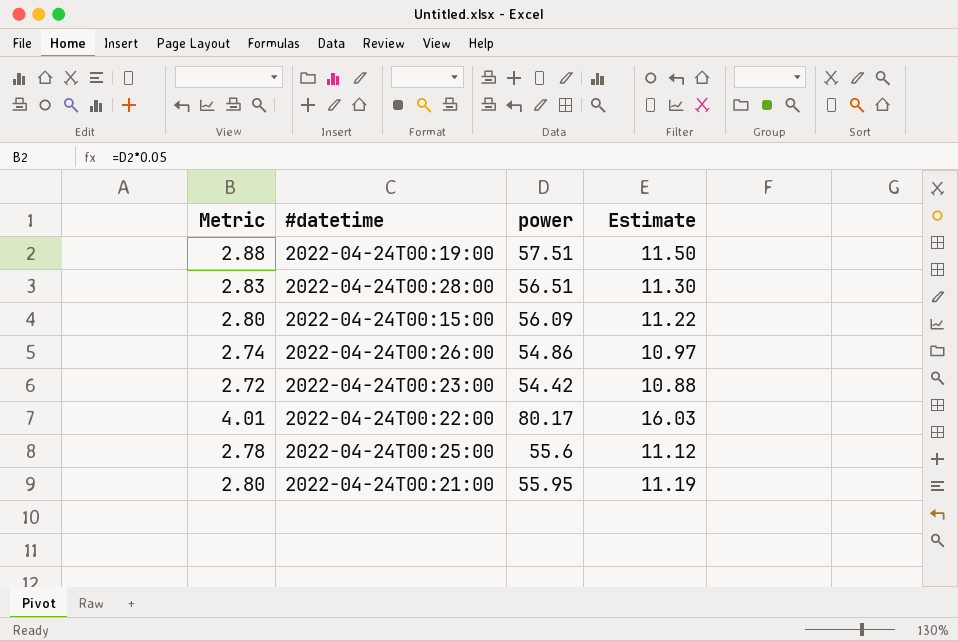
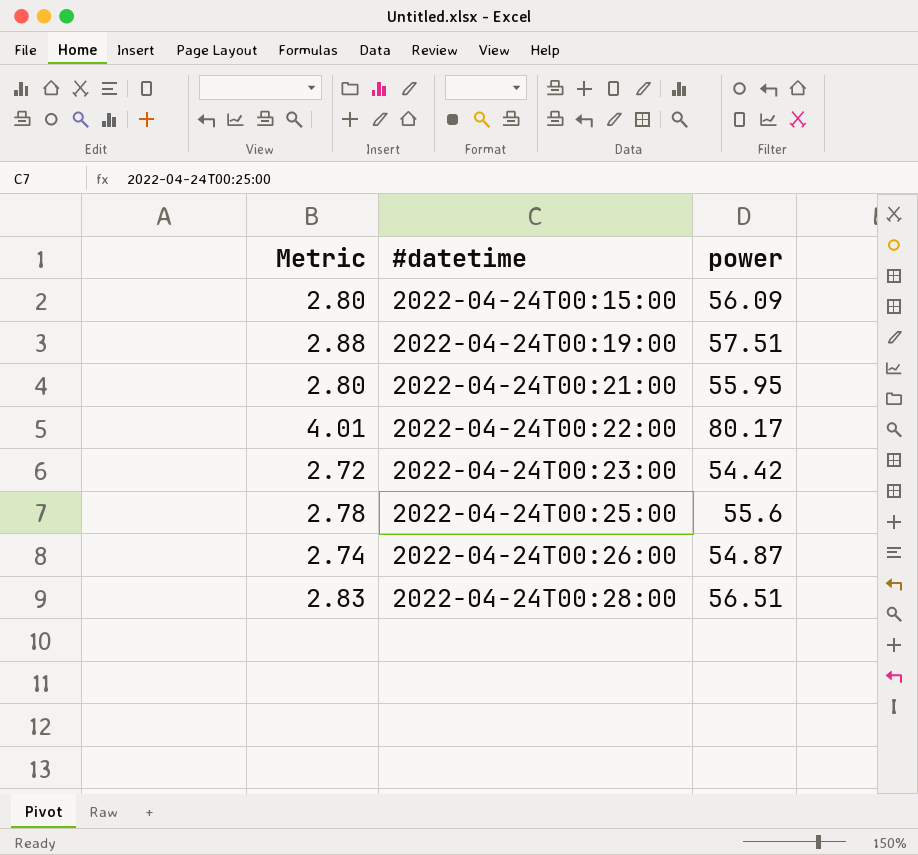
row order: none -> #datetime ascending
column Estimate | formula: [power] * 0.2 -> none
2022-04-24T00:26:00 | power: 54.86 -> 54.87

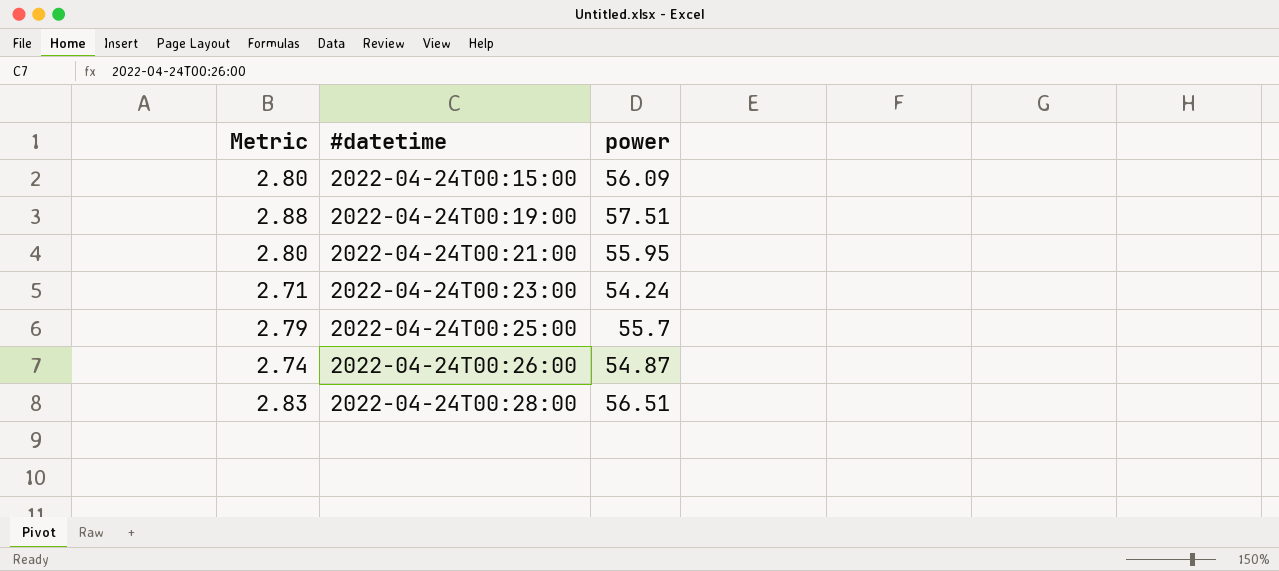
row 2022-04-24T00:22:00: 4.01 | 80.17 -> none
2022-04-24T00:23:00 | Metric: 2.72 -> 2.71
2022-04-24T00:23:00 | power: 54.42 -> 54.24
2022-04-24T00:25:00 | Metric: 2.78 -> 2.79
2022-04-24T00:25:00 | power: 55.6 -> 55.7

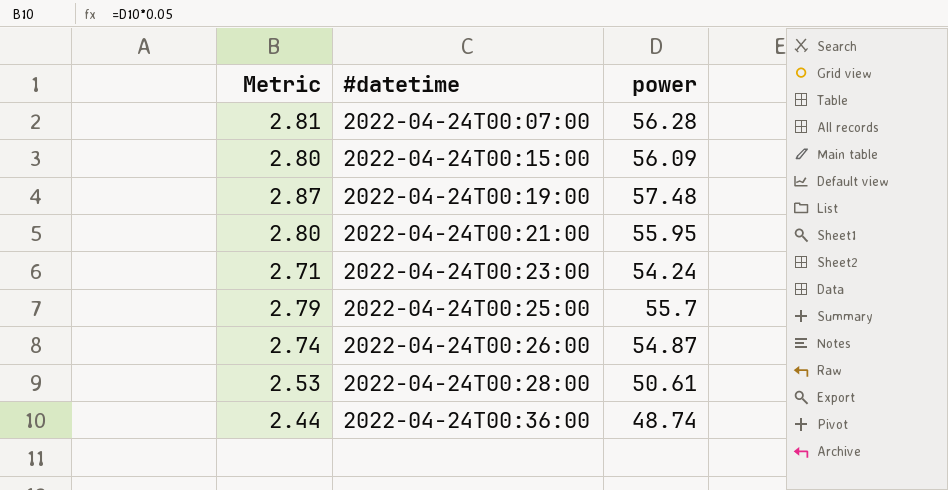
row 2022-04-24T00:07:00: none -> 2.81 | 56.28
2022-04-24T00:19:00 | Metric: 2.88 -> 2.87
2022-04-24T00:19:00 | power: 57.51 -> 57.48
2022-04-24T00:28:00 | Metric: 2.83 -> 2.53
2022-04-24T00:28:00 | power: 56.51 -> 50.61
row 2022-04-24T00:36:00: none -> 2.44 | 48.74

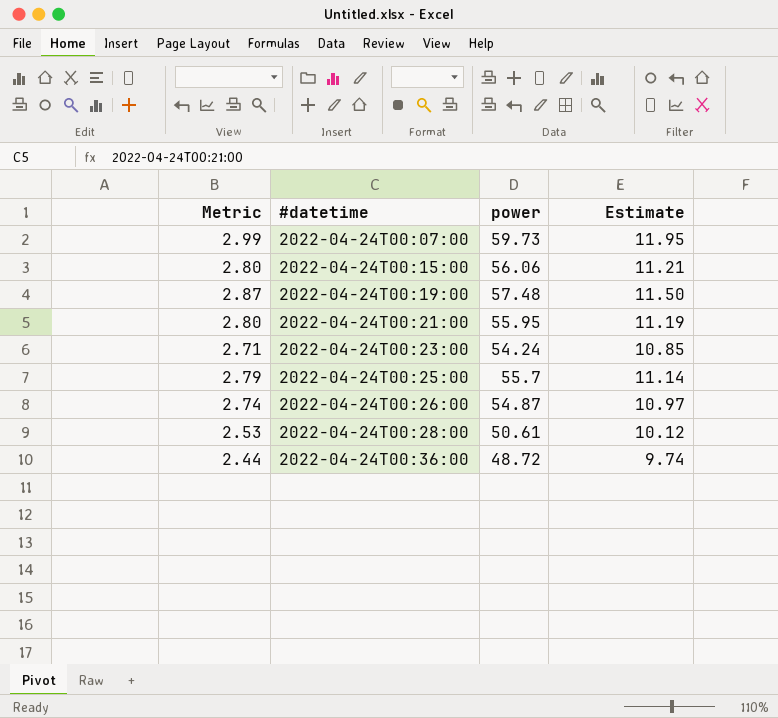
column Estimate | formula: none -> [power] * 0.2
2022-04-24T00:07:00 | Metric: 2.81 -> 2.99
2022-04-24T00:07:00 | power: 56.28 -> 59.73
2022-04-24T00:15:00 | power: 56.09 -> 56.06
2022-04-24T00:36:00 | power: 48.74 -> 48.72

